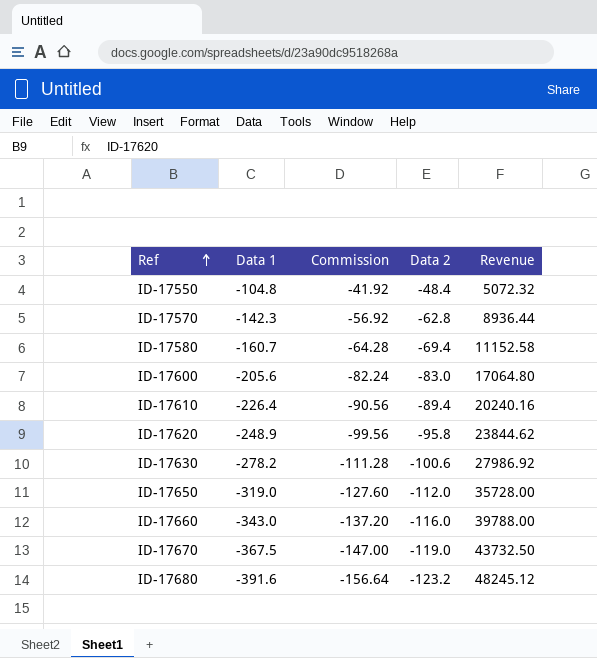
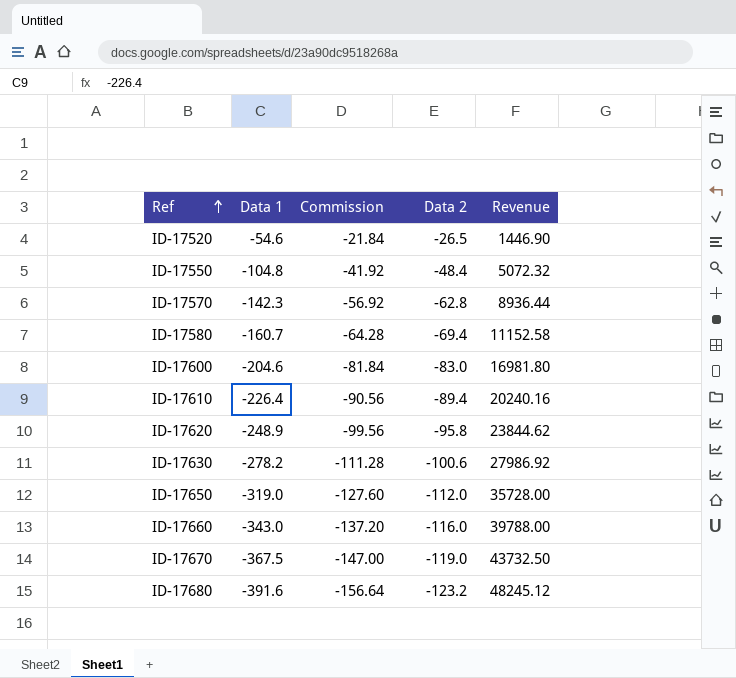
row ID-17520: none -> -54.6 | -21.84 | -26.5 | 1446.90
ID-17600 | Data 1: -205.6 -> -204.6
ID-17600 | Commission: -82.24 -> -81.84
ID-17600 | Revenue: 17064.80 -> 16981.80

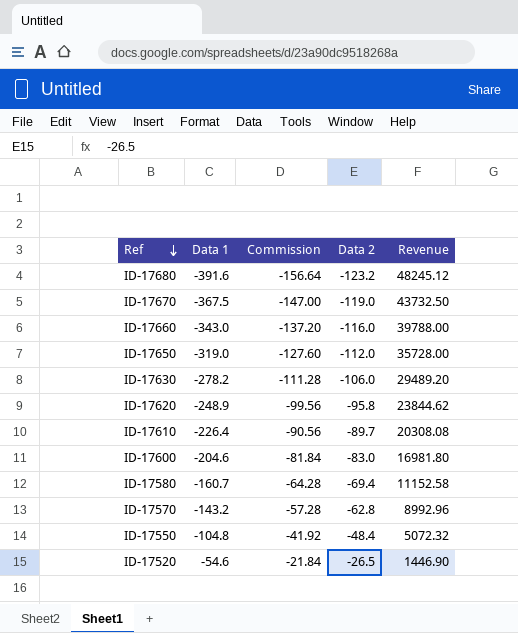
row order: Ref ascending -> Ref descending
ID-17630 | Data 2: -100.6 -> -106.0
ID-17630 | Revenue: 27986.92 -> 29489.20
ID-17610 | Data 2: -89.4 -> -89.7
ID-17610 | Revenue: 20240.16 -> 20308.08
ID-17570 | Data 1: -142.3 -> -143.2
ID-17570 | Commission: -56.92 -> -57.28
ID-17570 | Revenue: 8936.44 -> 8992.96

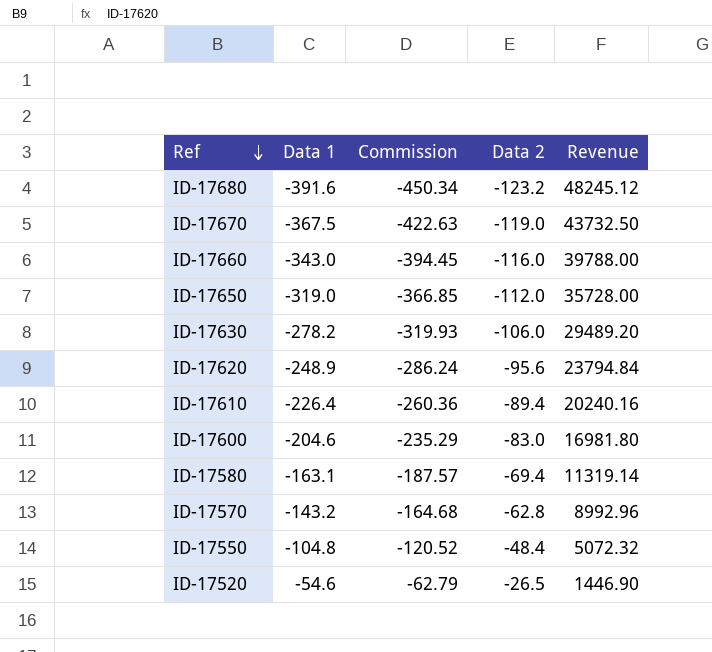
column Commission | formula: [Data 1] * 0.4 -> [Data 1] * 1.15
ID-17620 | Data 2: -95.8 -> -95.6
ID-17620 | Revenue: 23844.62 -> 23794.84
ID-17610 | Data 2: -89.7 -> -89.4
ID-17610 | Revenue: 20308.08 -> 20240.16
ID-17580 | Data 1: -160.7 -> -163.1
ID-17580 | Revenue: 11152.58 -> 11319.14

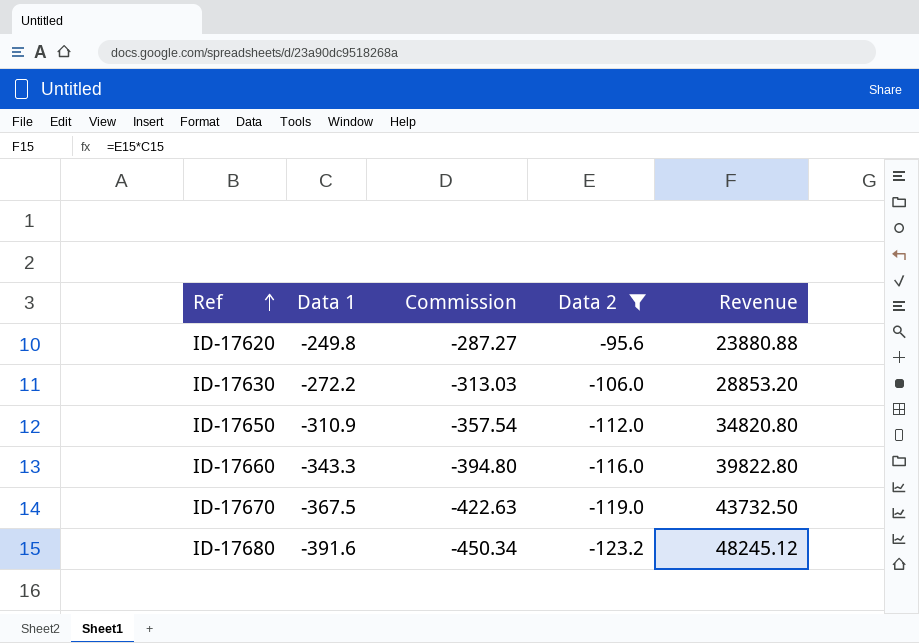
filter: none -> Data 2 <= -95.6
row order: Ref descending -> Ref ascending
ID-17620 | Data 1: -248.9 -> -249.8
ID-17620 | Commission: -286.24 -> -287.27
ID-17620 | Revenue: 23794.84 -> 23880.88
ID-17630 | Data 1: -278.2 -> -272.2
ID-17630 | Commission: -319.93 -> -313.03
ID-17630 | Revenue: 29489.20 -> 28853.20
ID-17650 | Data 1: -319.0 -> -310.9
ID-17650 | Commission: -366.85 -> -357.54
ID-17650 | Revenue: 35728.00 -> 34820.80
ID-17660 | Data 1: -343.0 -> -343.3
ID-17660 | Commission: -394.45 -> -394.80
ID-17660 | Revenue: 39788.00 -> 39822.80

